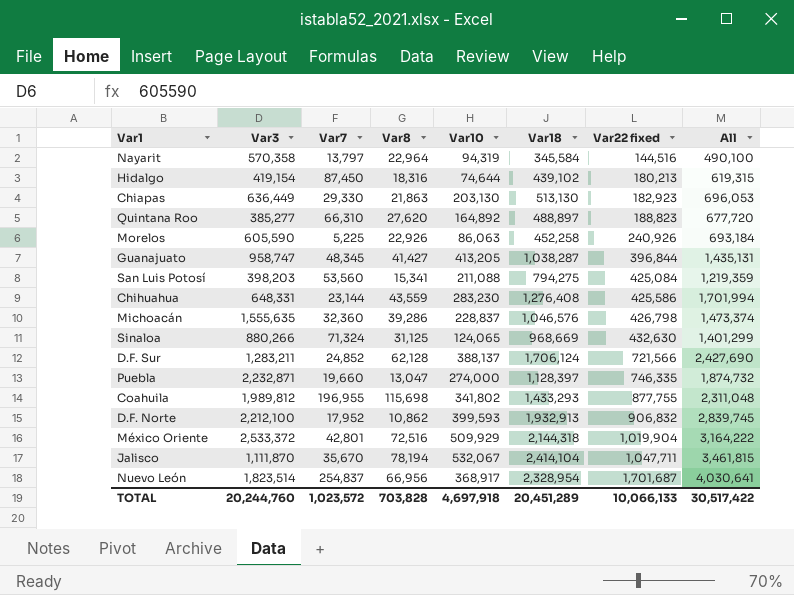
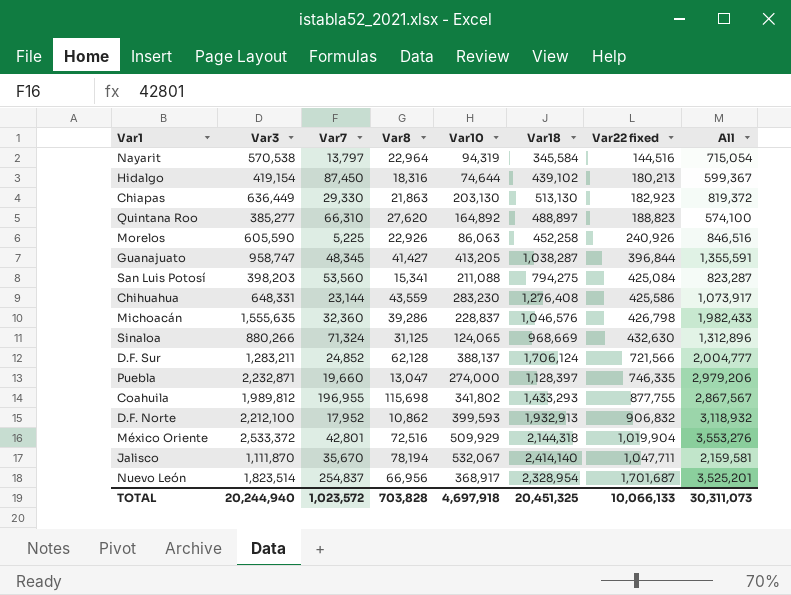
column All | formula: [Var18] + [Var22 fixed] -> [Var3] + [Var22 fixed]
Nayarit | Var3: 570,358 -> 570,538
Jalisco | Var18: 2,414,104 -> 2,414,140
TOTAL | Var3: 20,244,760 -> 20,244,940
TOTAL | Var18: 20,451,289 -> 20,451,325
TOTAL | All: 30,517,422 -> 30,311,073

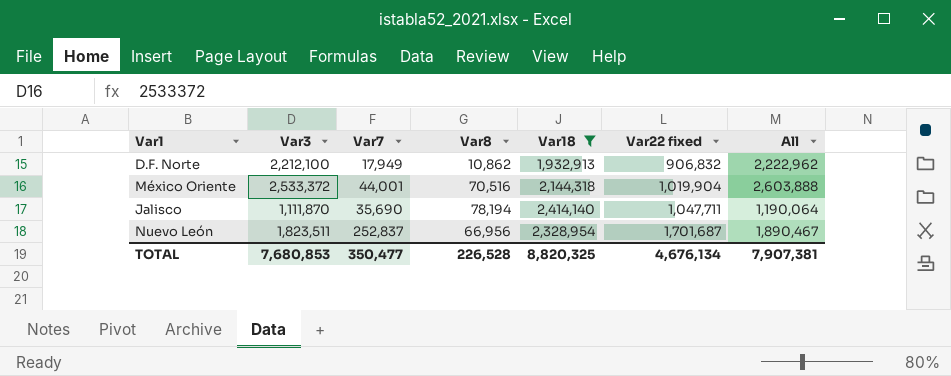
filter: none -> Var18 >= 1,932,913
column Var10 | position: 5 -> none
column All | formula: [Var3] + [Var22 fixed] -> [Var3] + [Var8]
D.F. Norte | Var7: 17,952 -> 17,949
México Oriente | Var7: 42,801 -> 44,001
México Oriente | Var8: 72,516 -> 70,516
Jalisco | Var7: 35,670 -> 35,690
Nuevo León | Var3: 1,823,514 -> 1,823,511
Nuevo León | Var7: 254,837 -> 252,837
TOTAL | Var3: 20,244,940 -> 7,680,853
TOTAL | Var7: 1,023,572 -> 350,477
TOTAL | Var8: 703,828 -> 226,528
TOTAL | Var18: 20,451,325 -> 8,820,325
TOTAL | Var22 fixed: 10,066,133 -> 4,676,134
TOTAL | All: 30,311,073 -> 7,907,381

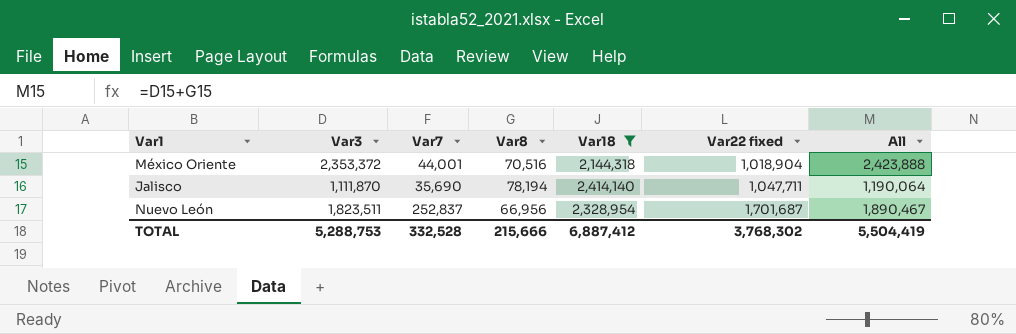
row D.F. Norte: 2,212,100 | 17,949 | 10,862 | 1,932,913 | 906,832 | 2,222,962 -> none
México Oriente | Var3: 2,533,372 -> 2,353,372
México Oriente | Var22 fixed: 1,019,904 -> 1,018,904
México Oriente | All: 2,603,888 -> 2,423,888
TOTAL | Var3: 7,680,853 -> 5,288,753
TOTAL | Var7: 350,477 -> 332,528
TOTAL | Var8: 226,528 -> 215,666
TOTAL | Var18: 8,820,325 -> 6,887,412
TOTAL | Var22 fixed: 4,676,134 -> 3,768,302
TOTAL | All: 7,907,381 -> 5,504,419

